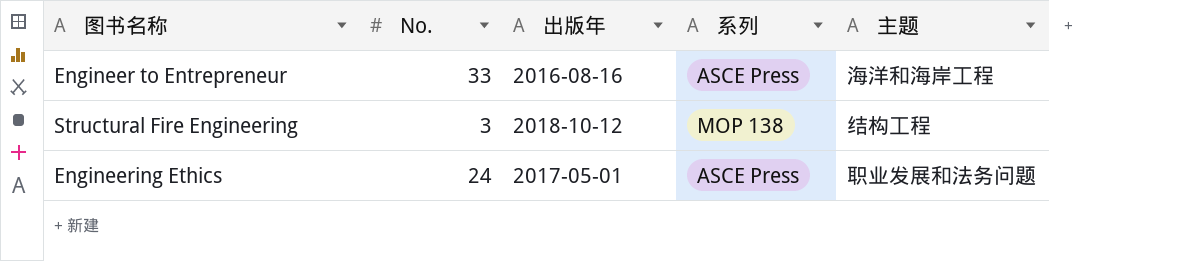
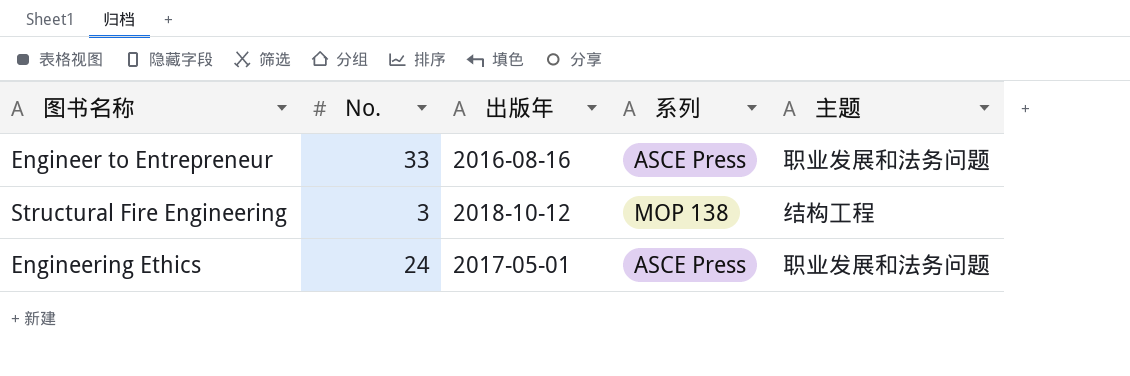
Engineer to Entrepreneur | 主题: 海洋和海岸工程 -> 职业发展和法务问题

